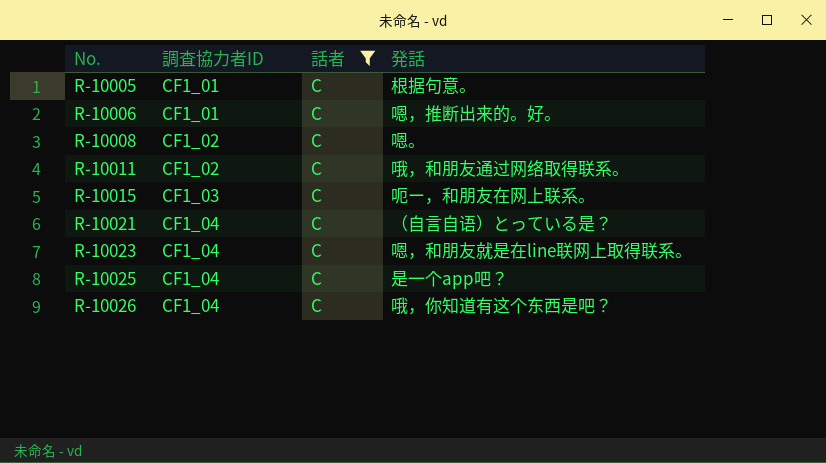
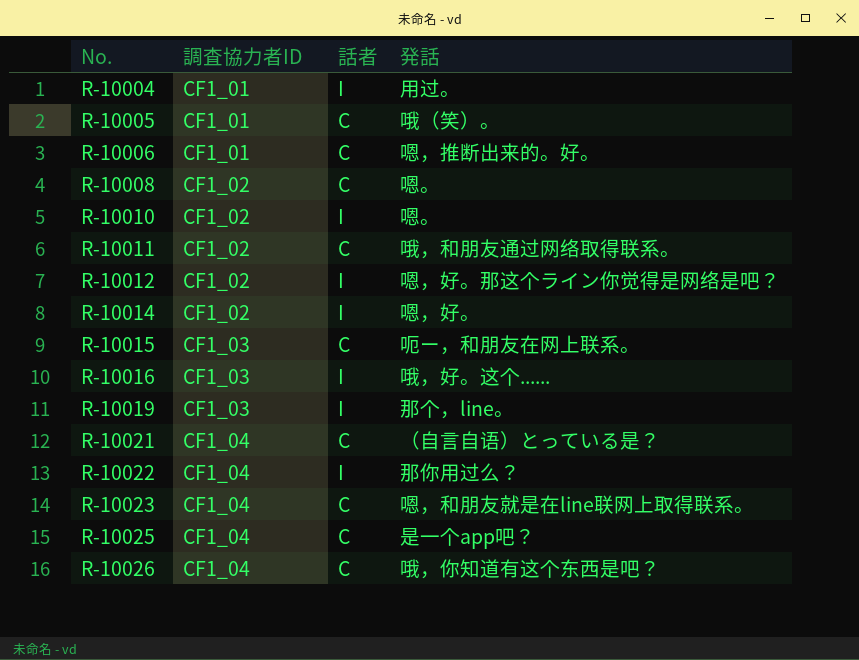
filter: 話者 = C -> none
R-10005 | 発話: 根据句意。 -> 哦（笑）。

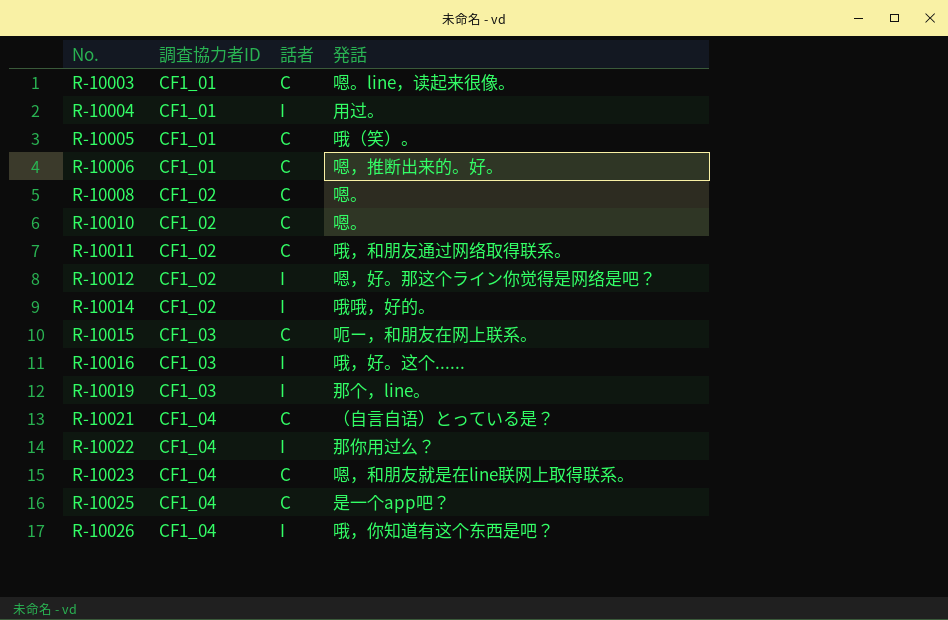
row R-10003: none -> CF1_01 | C | 嗯。line，读起来很像。
R-10010 | 話者: I -> C
R-10014 | 発話: 嗯，好。 -> 哦哦，好的。
R-10026 | 話者: C -> I

